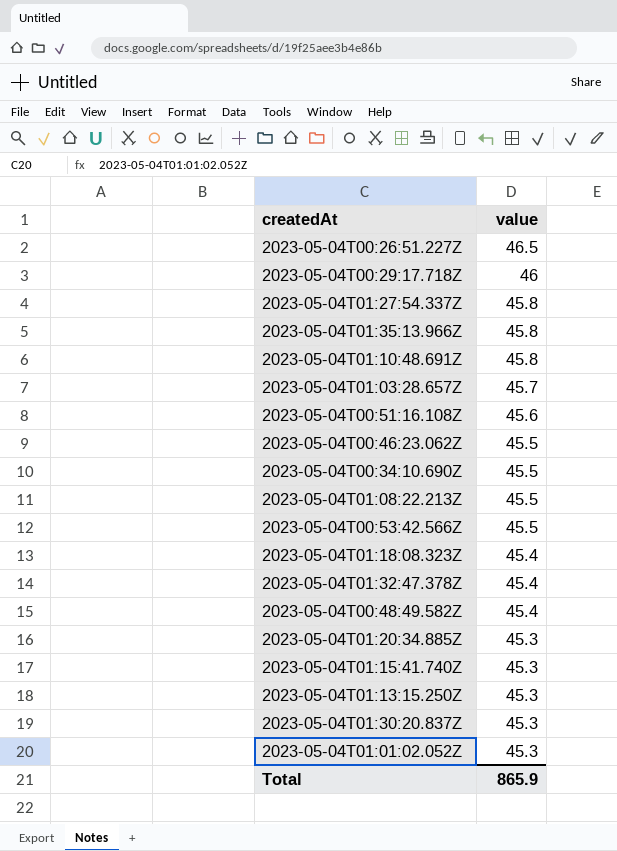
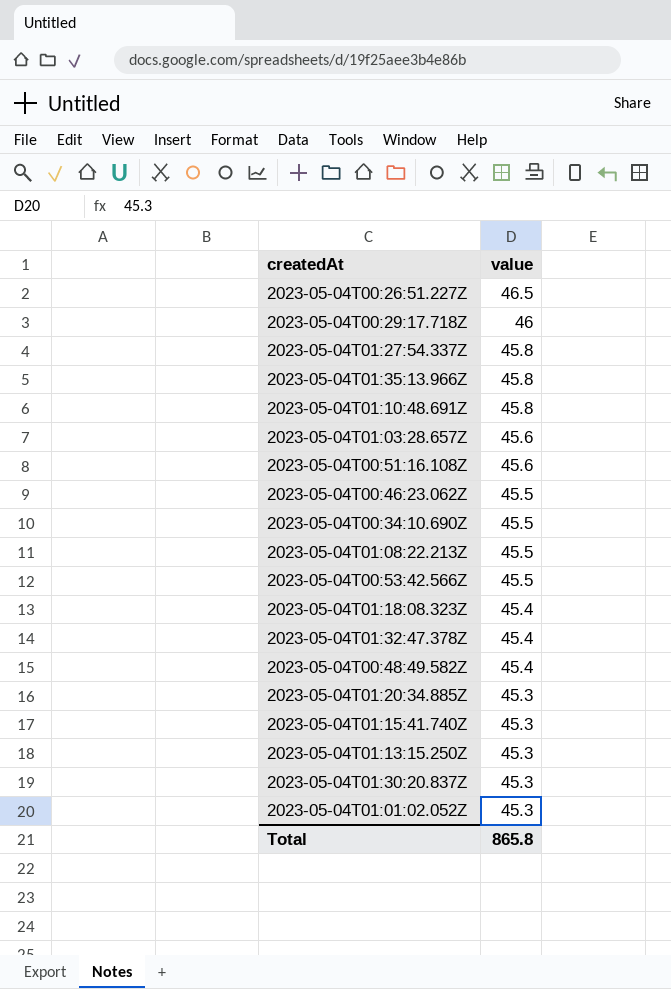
2023-05-04T01:03:28.657Z | value: 45.7 -> 45.6
Total | value: 865.9 -> 865.8

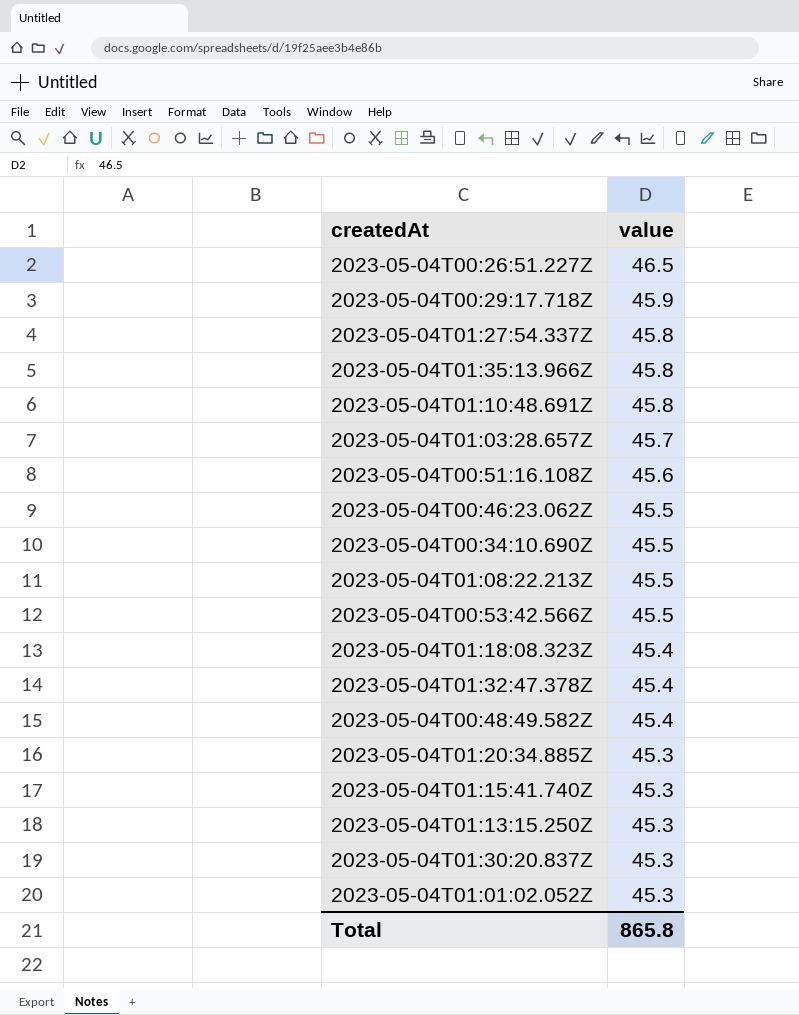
2023-05-04T00:29:17.718Z | value: 46 -> 45.9
2023-05-04T01:03:28.657Z | value: 45.6 -> 45.7

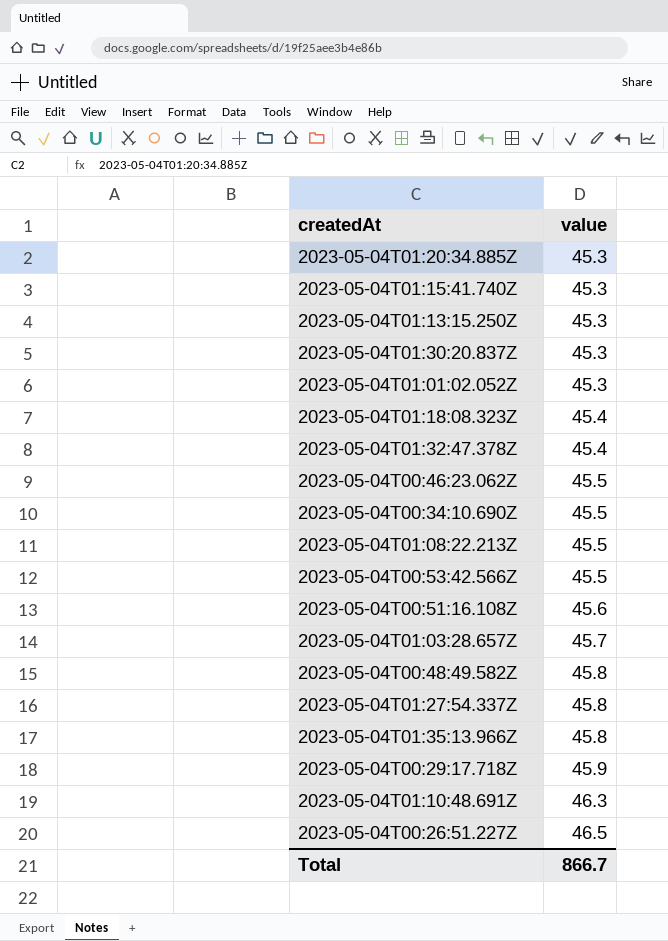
row order: value descending -> value ascending
2023-05-04T00:48:49.582Z | value: 45.4 -> 45.8
2023-05-04T01:10:48.691Z | value: 45.8 -> 46.3
Total | value: 865.8 -> 866.7

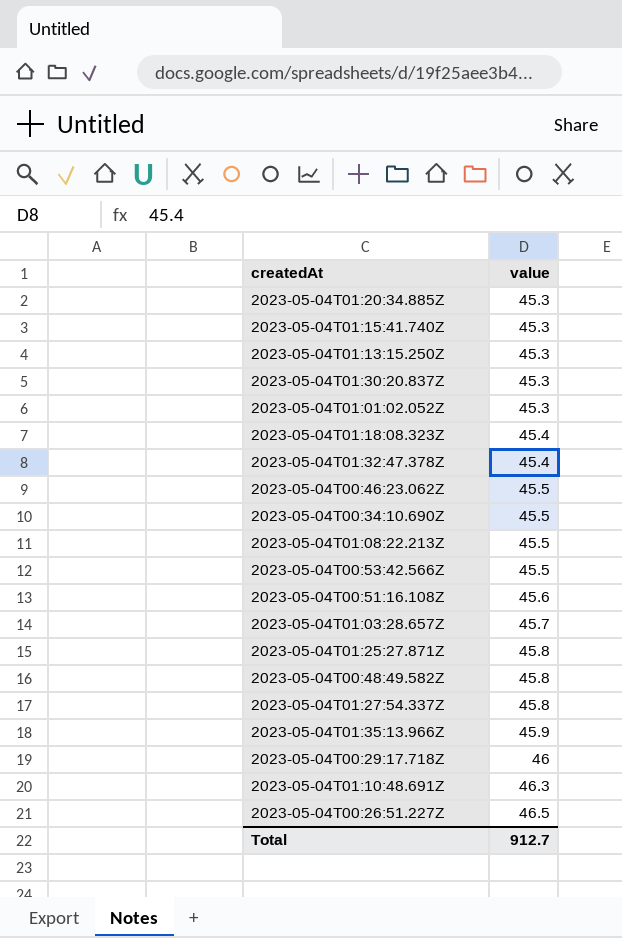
row 2023-05-04T01:25:27.871Z: none -> 45.8
2023-05-04T01:35:13.966Z | value: 45.8 -> 45.9
2023-05-04T00:29:17.718Z | value: 45.9 -> 46
Total | value: 866.7 -> 912.7

